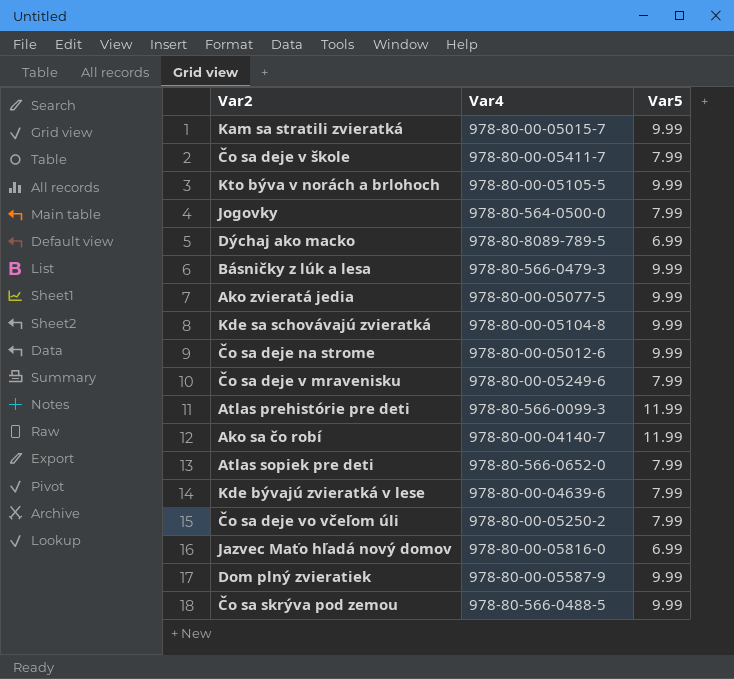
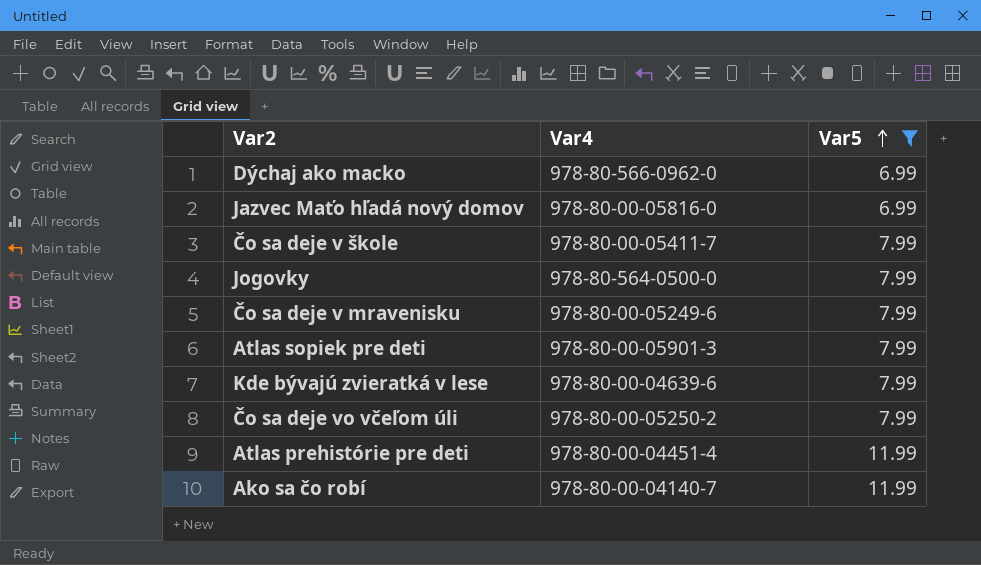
filter: none -> Var5 != 9.99
row order: none -> Var5 ascending
Dýchaj ako macko | Var4: 978-80-8089-789-5 -> 978-80-566-0962-0
Atlas sopiek pre deti | Var4: 978-80-566-0652-0 -> 978-80-00-05901-3
Atlas prehistórie pre deti | Var4: 978-80-566-0099-3 -> 978-80-00-04451-4

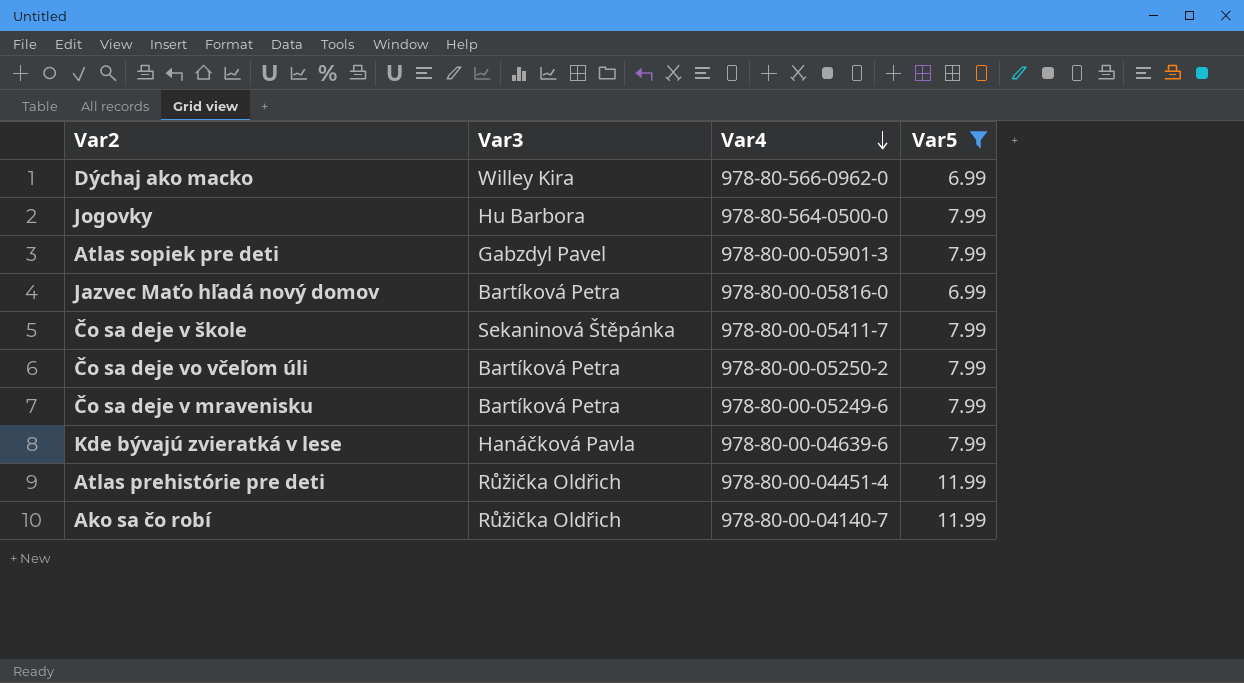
row order: Var5 ascending -> Var4 descending
column Var3 | position: none -> 2

